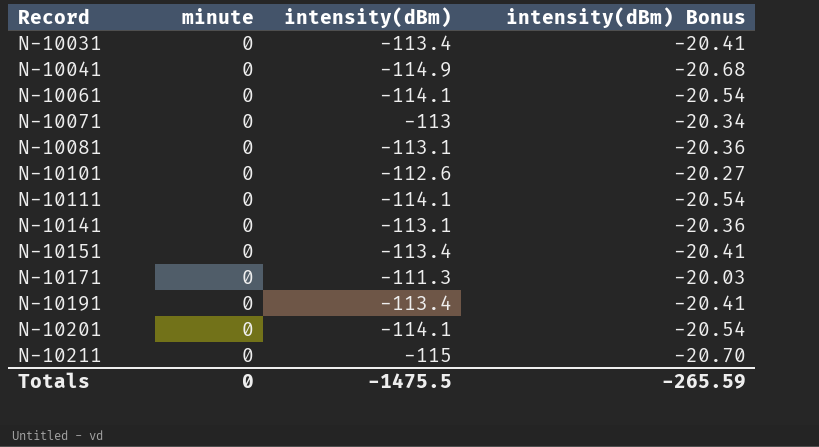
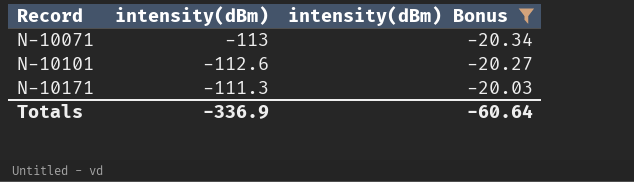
filter: none -> intensity(dBm) Bonus >= -20.34
column minute | position: 2 -> none
Totals | intensity(dBm): -1475.5 -> -336.9
Totals | intensity(dBm) Bonus: -265.59 -> -60.64

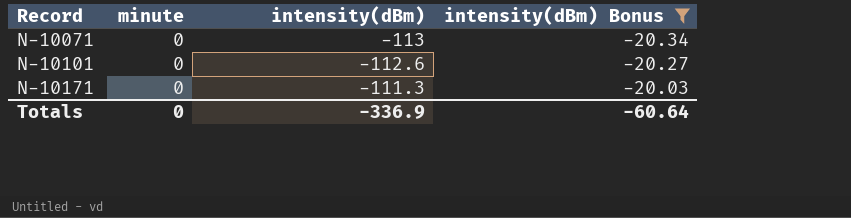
column minute | position: none -> 2

